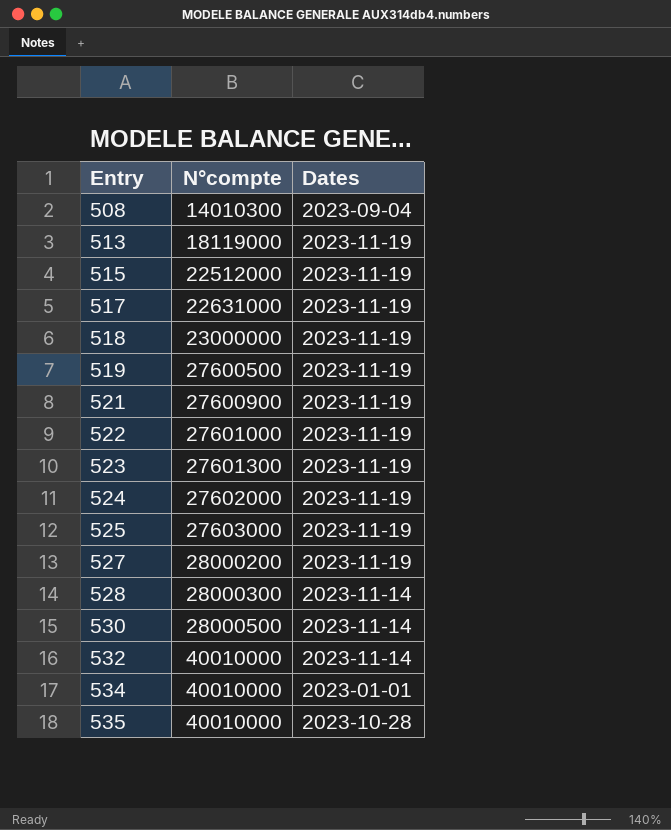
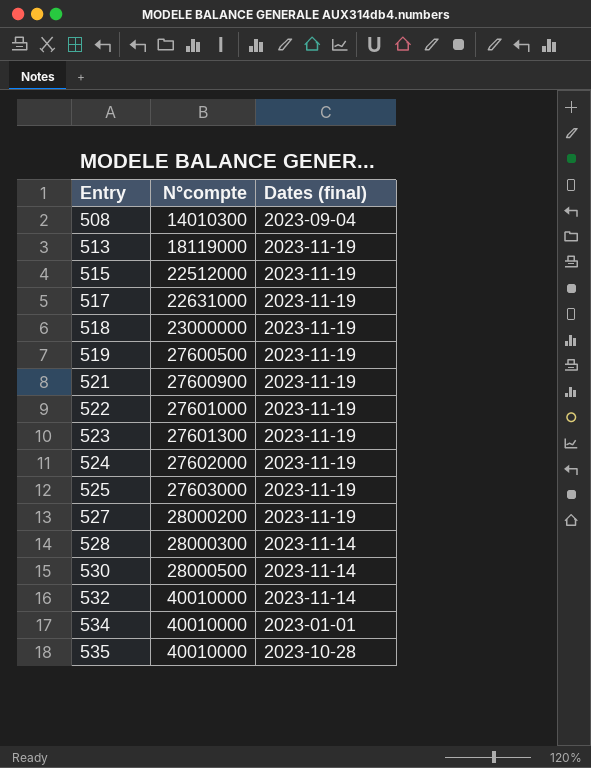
column name: Dates -> Dates (final)

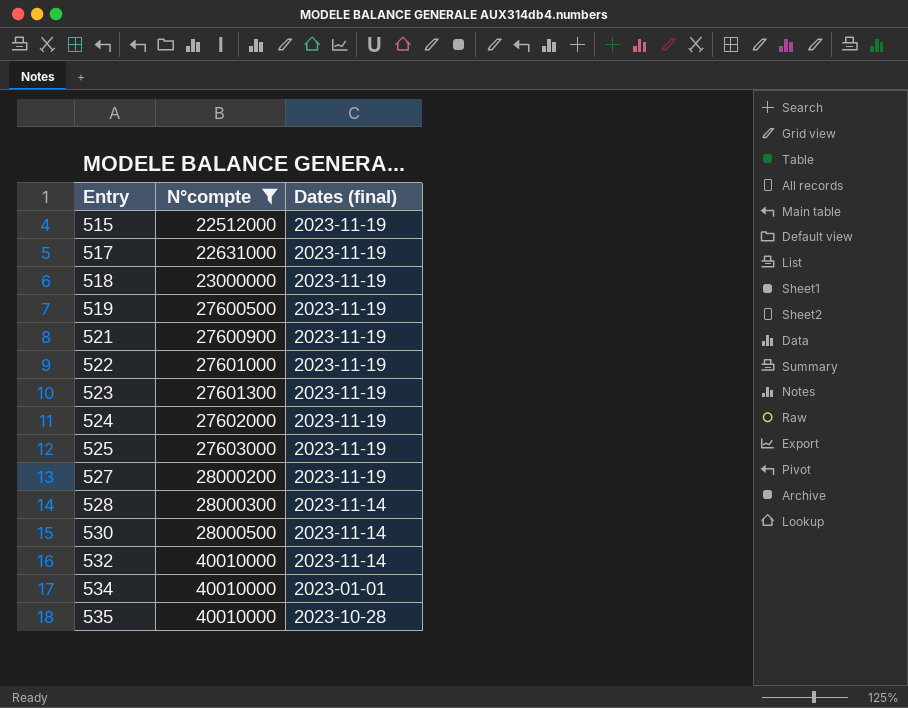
filter: none -> N°compte >= 22512000

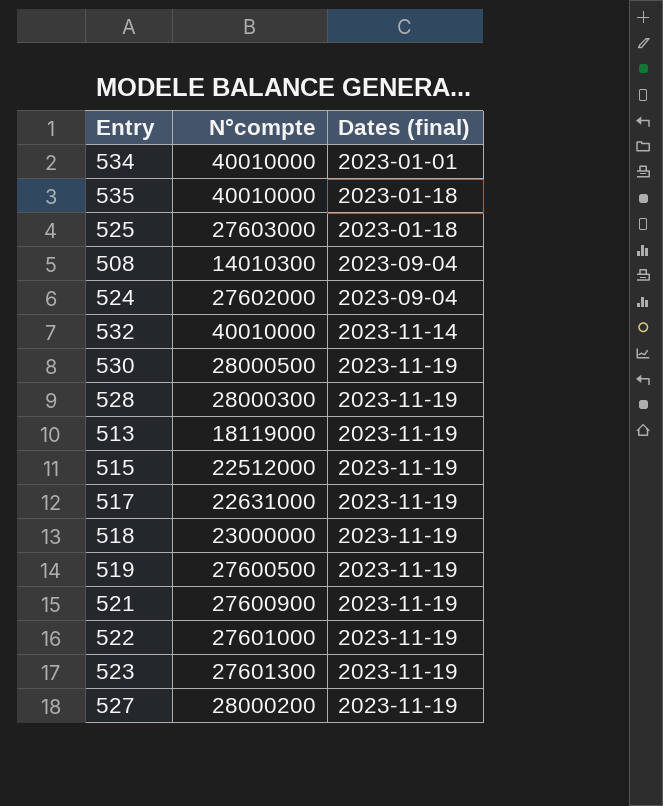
filter: N°compte >= 22512000 -> none
row order: Entry ascending -> Dates (final) ascending
535 | Dates (final): 2023-10-28 -> 2023-01-18
525 | Dates (final): 2023-11-19 -> 2023-01-18
524 | Dates (final): 2023-11-19 -> 2023-09-04
530 | Dates (final): 2023-11-14 -> 2023-11-19
528 | Dates (final): 2023-11-14 -> 2023-11-19

